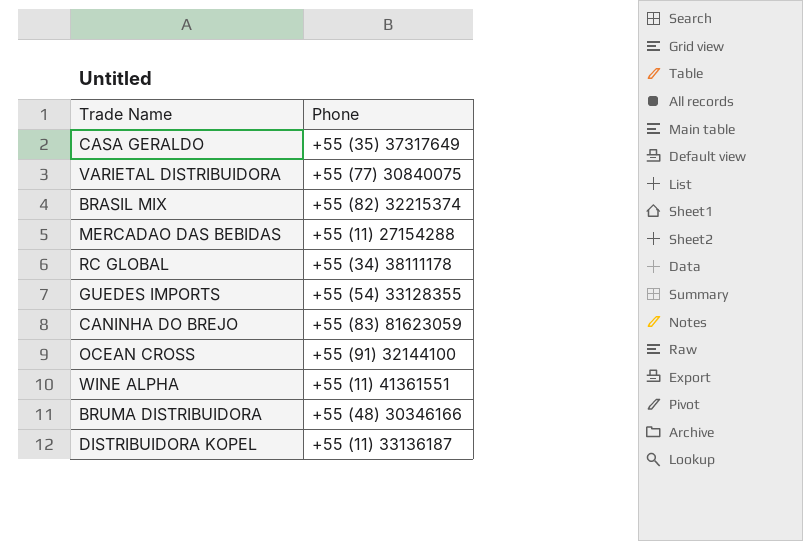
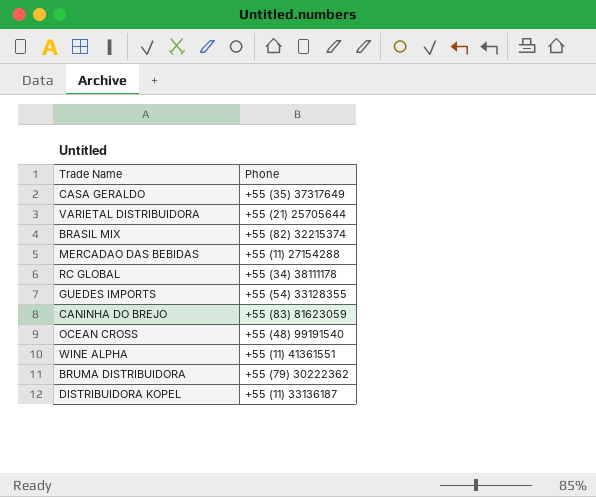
VARIETAL DISTRIBUIDORA | Phone: +55 (77) 30840075 -> +55 (21) 25705644
OCEAN CROSS | Phone: +55 (91) 32144100 -> +55 (48) 99191540
BRUMA DISTRIBUIDORA | Phone: +55 (48) 30346166 -> +55 (79) 30222362

